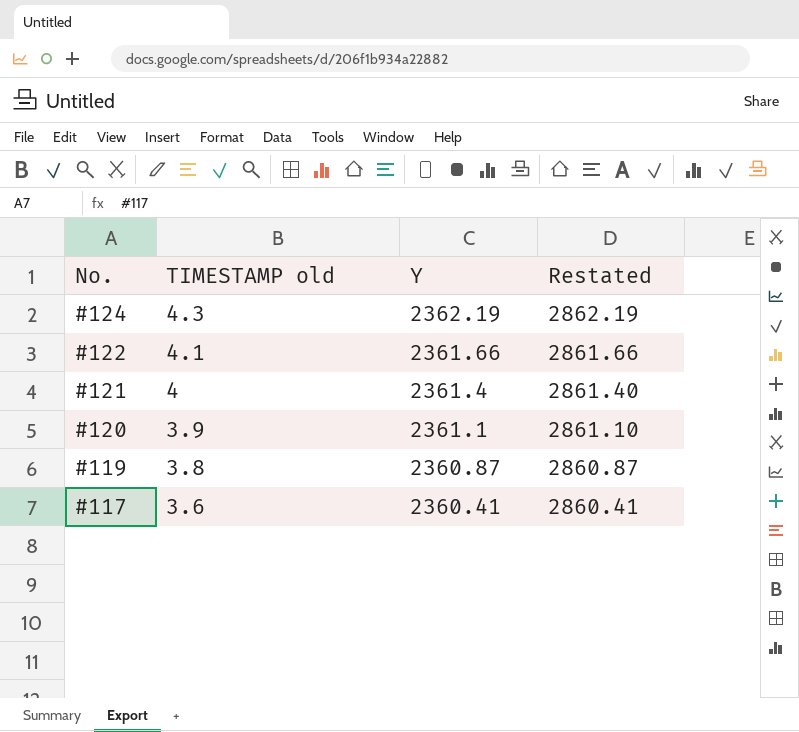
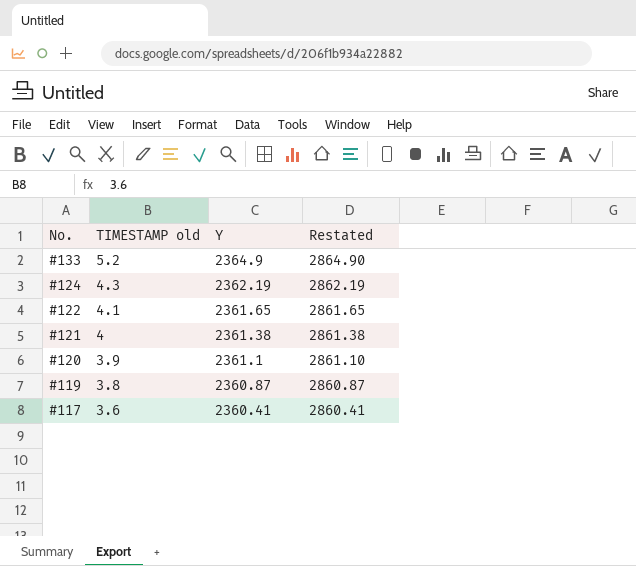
row #133: none -> 5.2 | 2364.9 | 2864.90
#122 | Y: 2361.66 -> 2361.65
#122 | Restated: 2861.66 -> 2861.65
#121 | Y: 2361.4 -> 2361.38
#121 | Restated: 2861.40 -> 2861.38

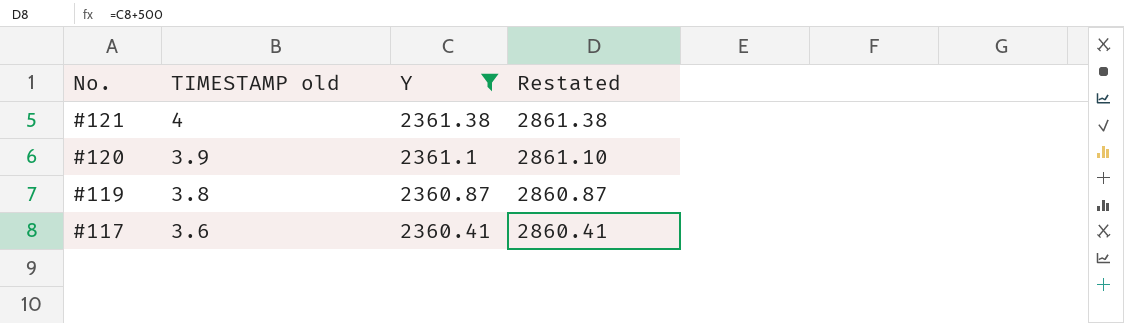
filter: none -> Y <= 2361.38

